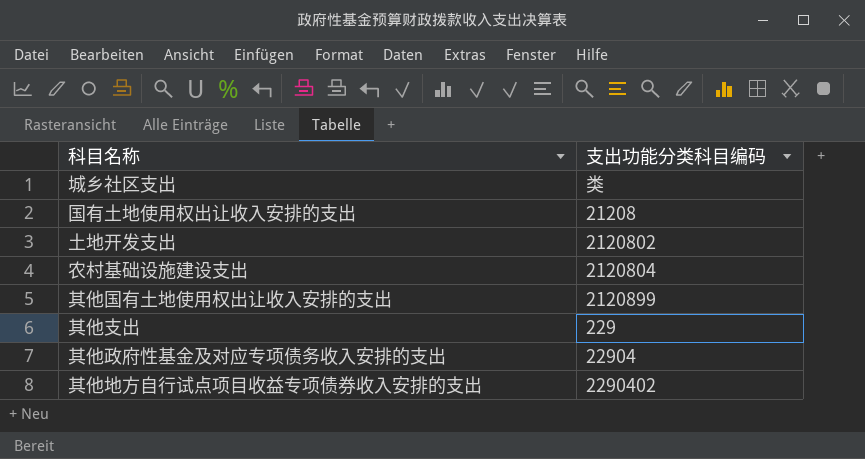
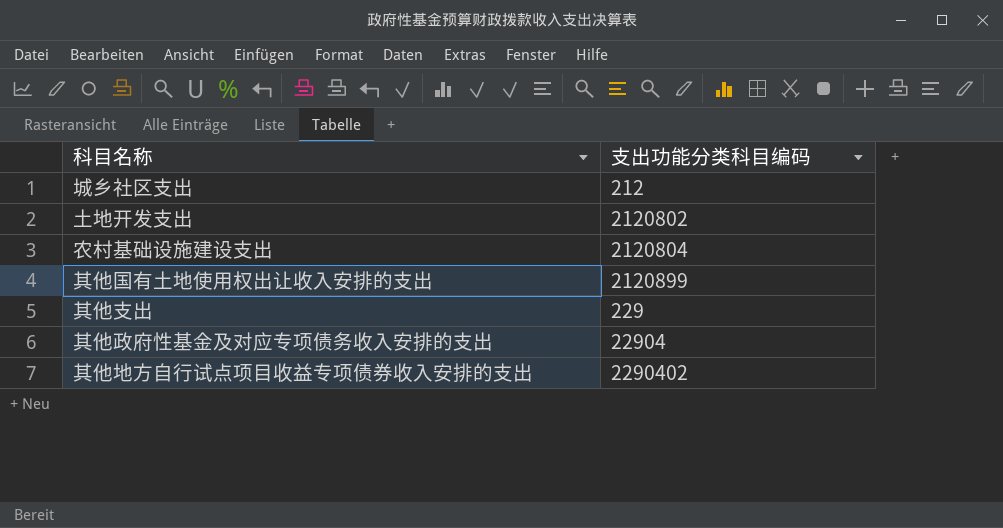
row 国有土地使用权出让收入安排的支出: 21208 -> none
城乡社区支出 | 支出功能分类科目编码: 类 -> 212

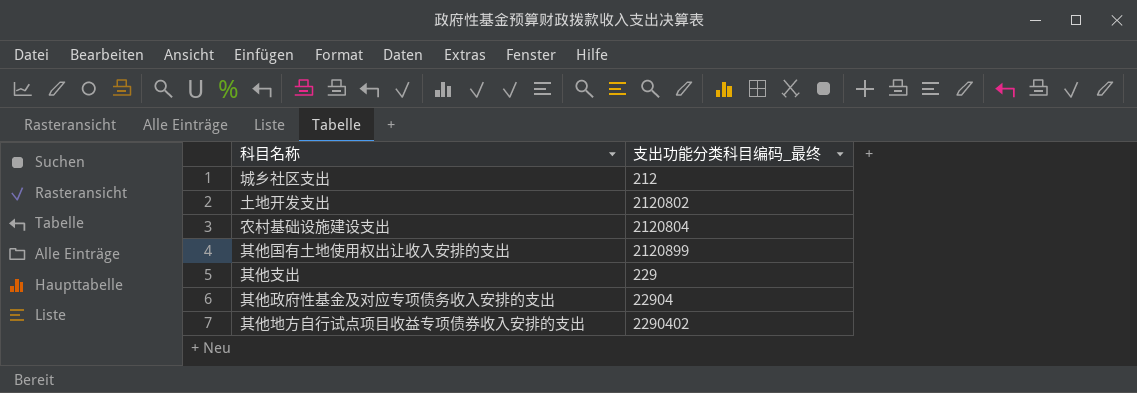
column name: 支出功能分类科目编码 -> 支出功能分类科目编码_最终

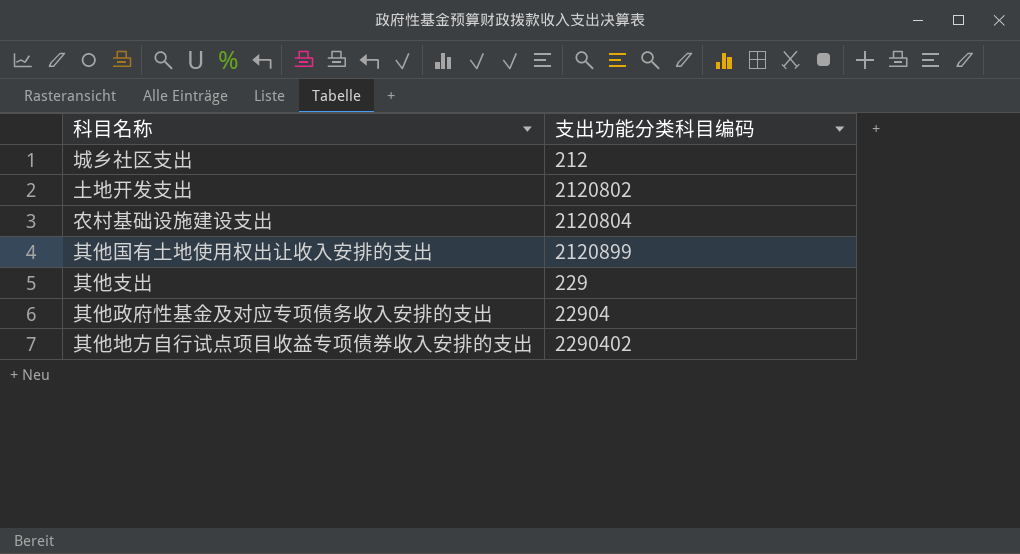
column name: 支出功能分类科目编码_最终 -> 支出功能分类科目编码

